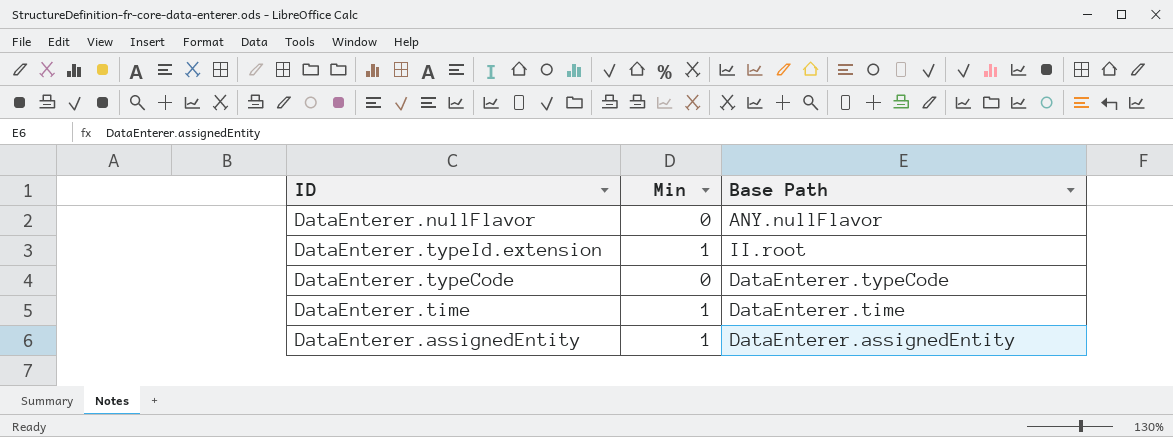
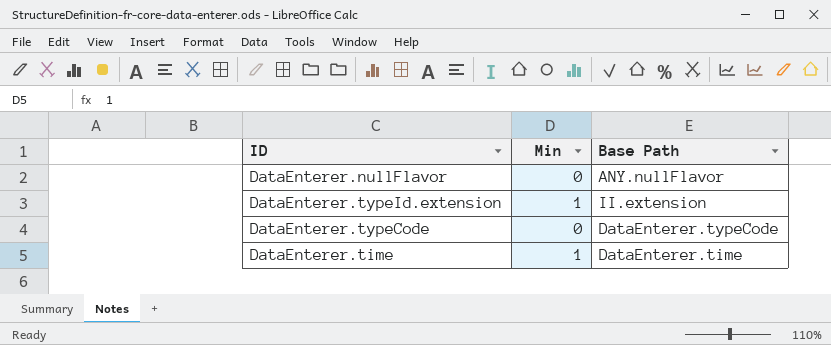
row DataEnterer.assignedEntity: 1 | DataEnterer.assignedEntity -> none
DataEnterer.typeId.extension | Base Path: II.root -> II.extension

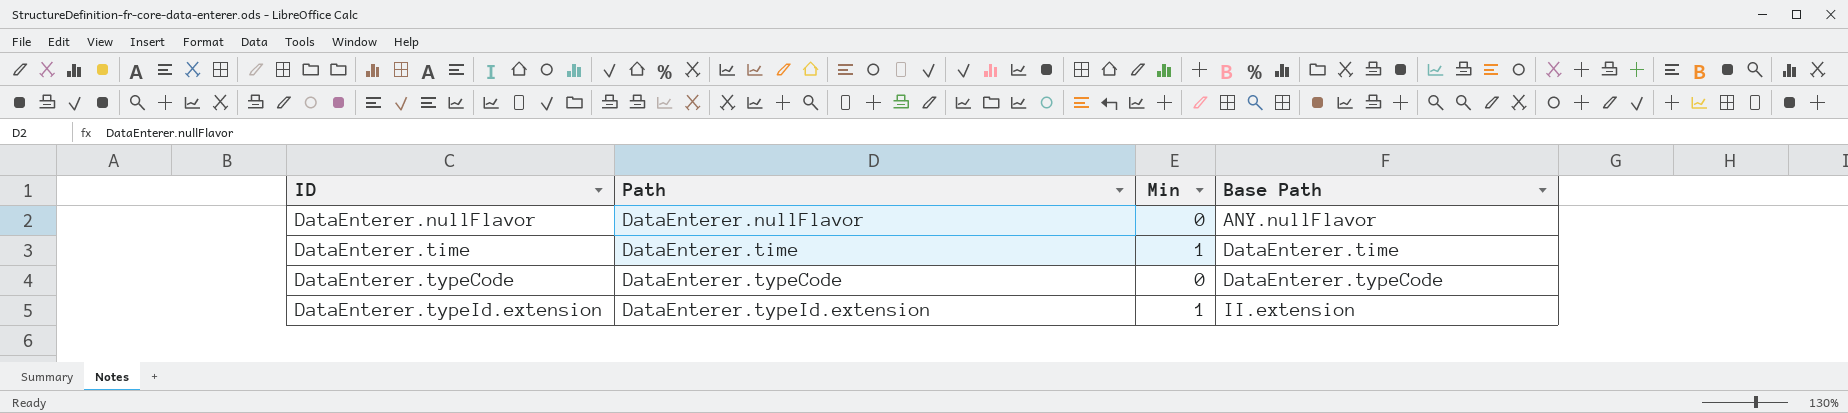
row order: none -> ID ascending
column Path | position: none -> 2

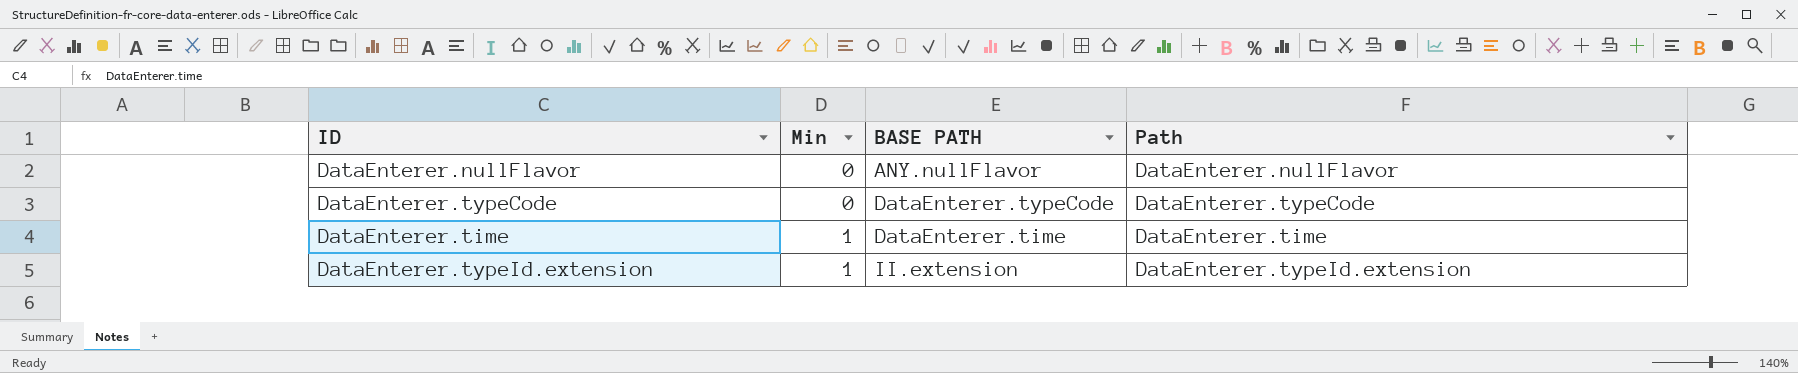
row order: ID ascending -> Min ascending
column name: Base Path -> BASE PATH
column Path | position: 2 -> 4

